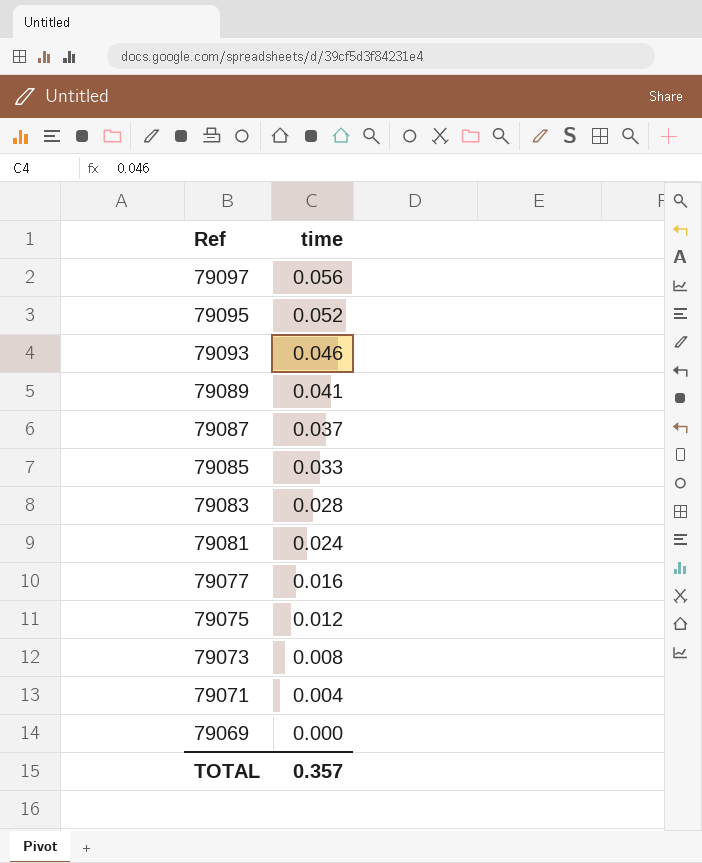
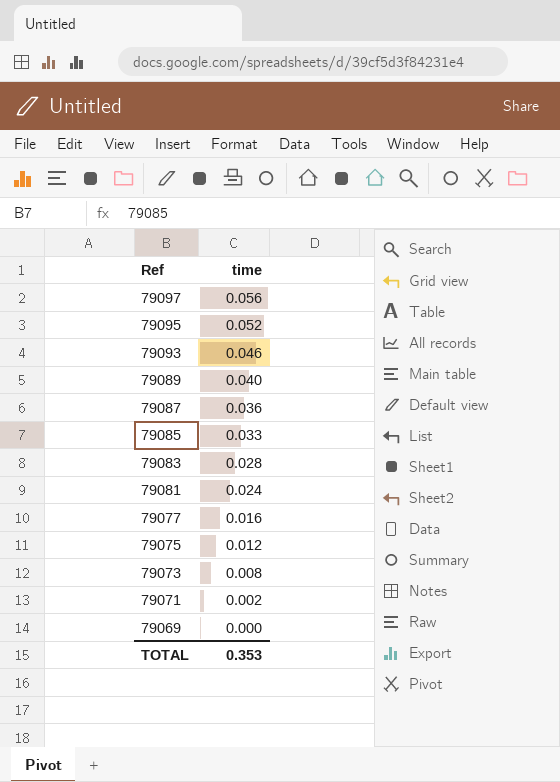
79089 | time: 0.041 -> 0.040
79087 | time: 0.037 -> 0.036
79071 | time: 0.004 -> 0.002
TOTAL | time: 0.357 -> 0.353

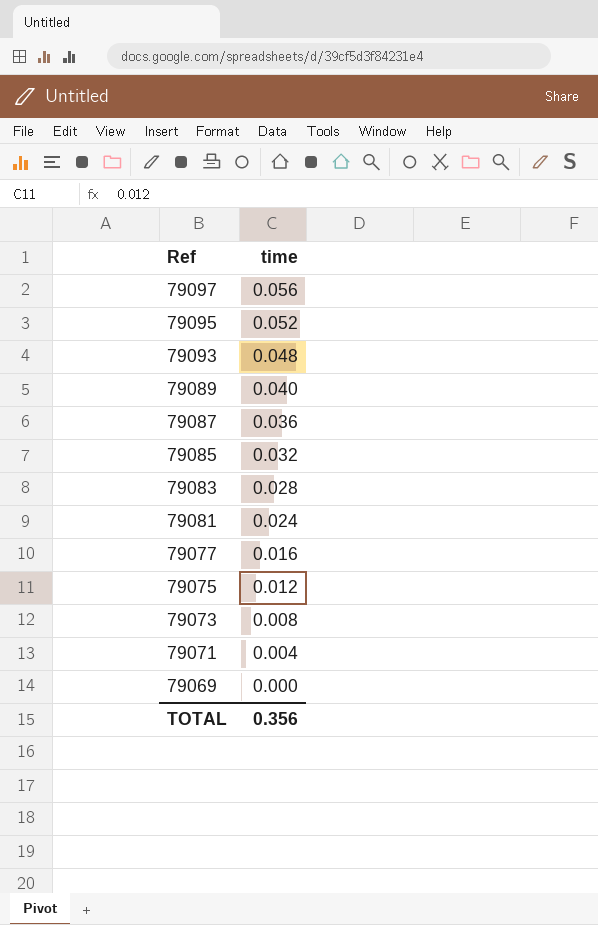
79093 | time: 0.046 -> 0.048
79085 | time: 0.033 -> 0.032
79071 | time: 0.002 -> 0.004
TOTAL | time: 0.353 -> 0.356

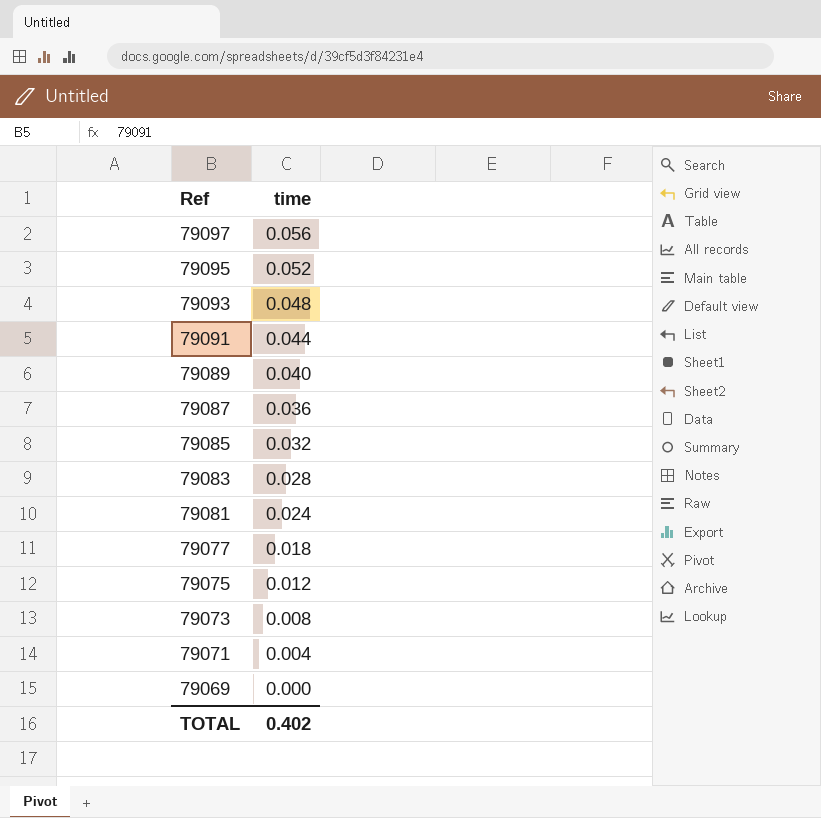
row 79091: none -> 0.044
79077 | time: 0.016 -> 0.018
TOTAL | time: 0.356 -> 0.402

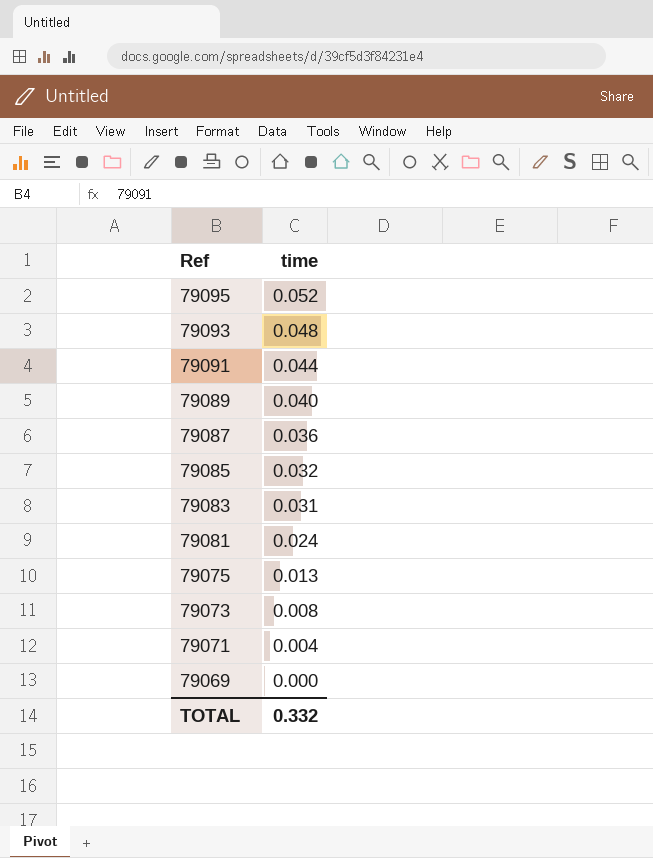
row 79097: 0.056 -> none
row 79077: 0.018 -> none
79083 | time: 0.028 -> 0.031
79075 | time: 0.012 -> 0.013
TOTAL | time: 0.402 -> 0.332

